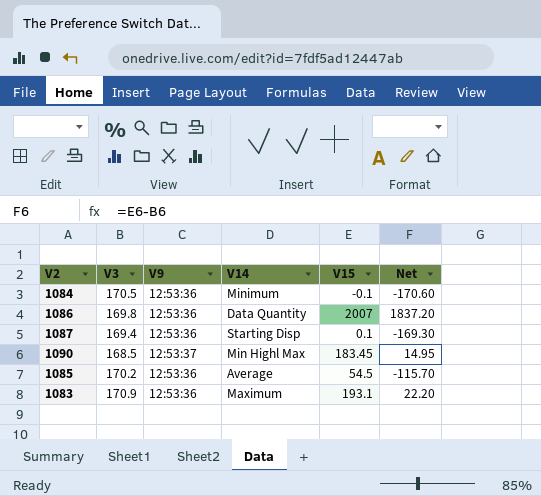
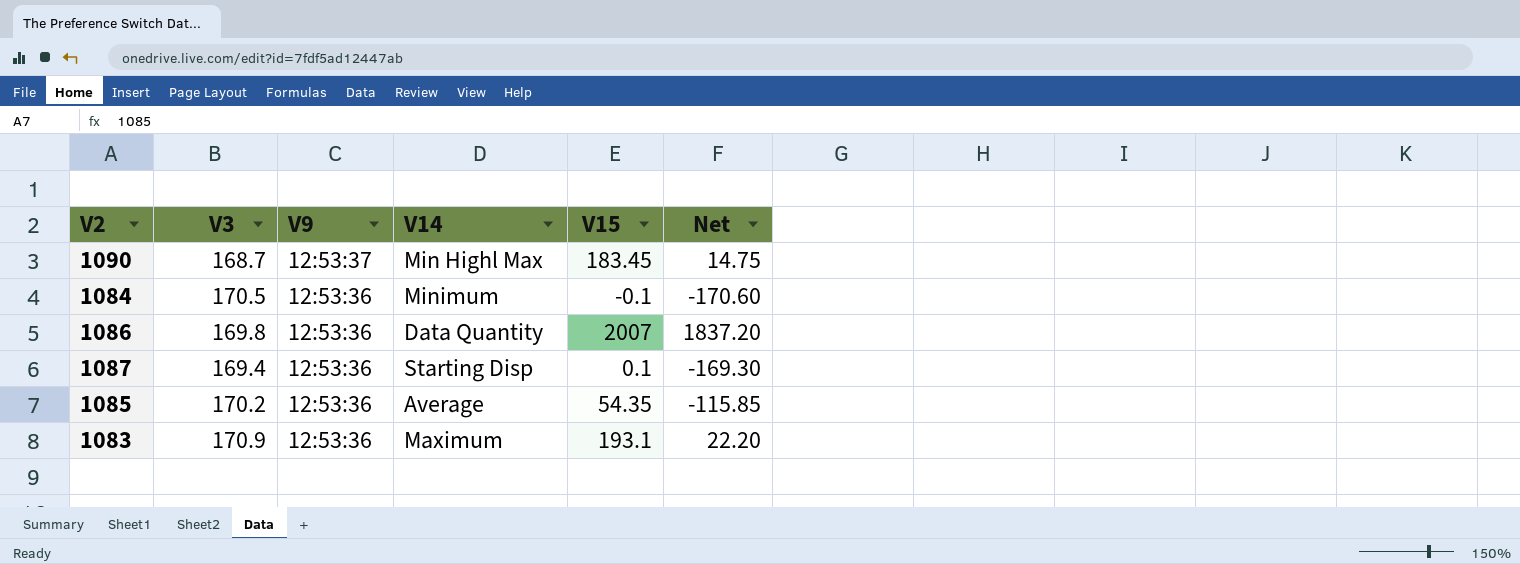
row order: none -> V9 descending
1090 | V3: 168.5 -> 168.7
1090 | Net: 14.95 -> 14.75
1085 | V15: 54.5 -> 54.35
1085 | Net: -115.70 -> -115.85

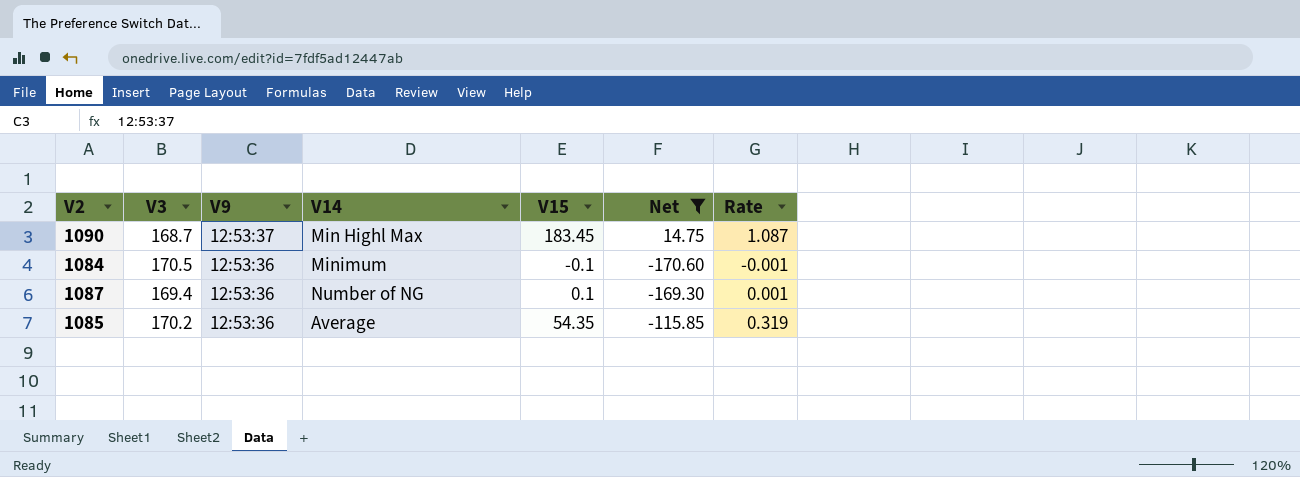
filter: none -> Net <= 14.75
column Rate | formula: none -> [V15] / [V3]
1087 | V14: Starting Disp -> Number of NG

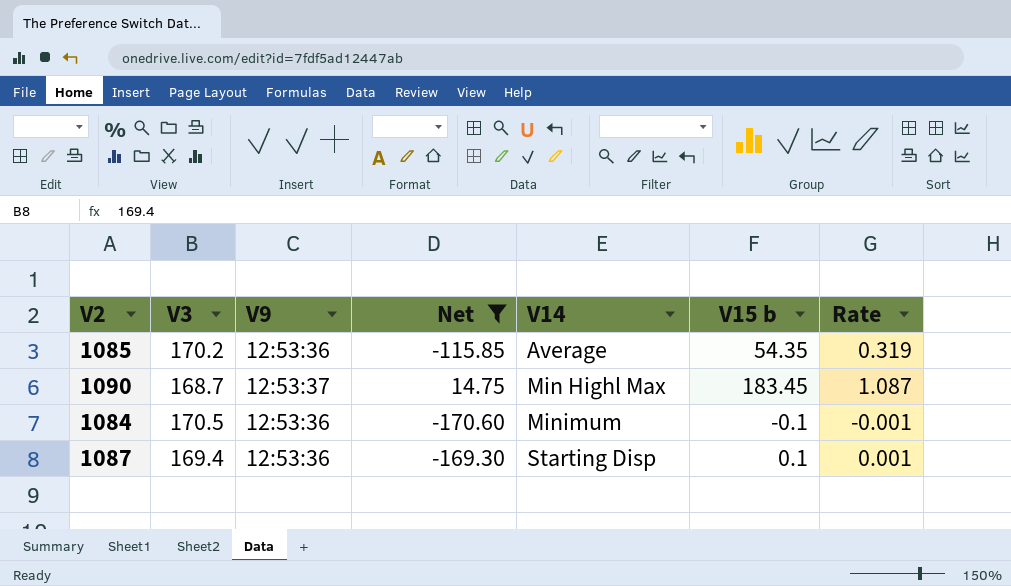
row order: V9 descending -> V14 ascending
column Net | position: 6 -> 4
column name: V15 -> V15 b
1087 | V14: Number of NG -> Starting Disp

